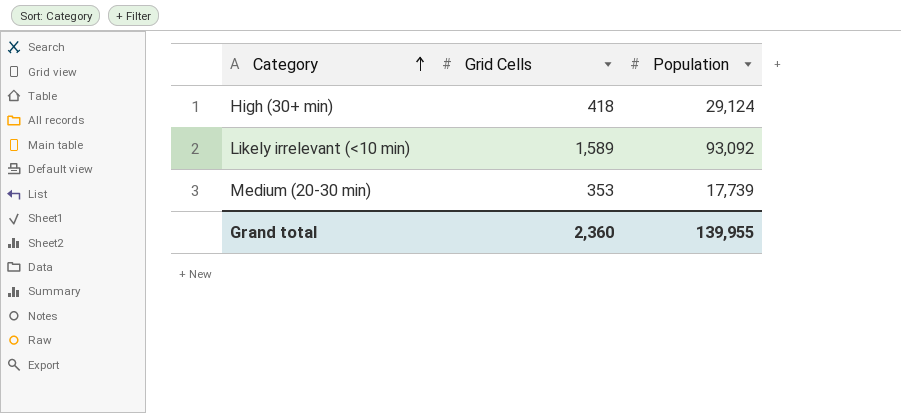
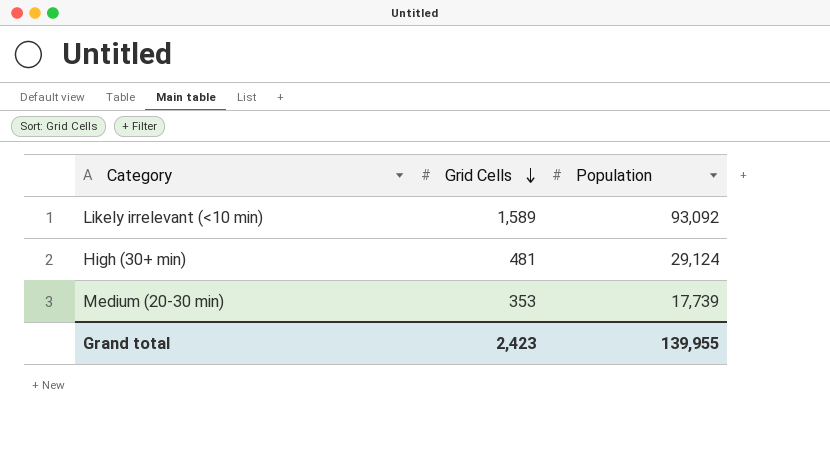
row order: Category ascending -> Grid Cells descending
High (30+ min) | Grid Cells: 418 -> 481
Grand total | Grid Cells: 2,360 -> 2,423

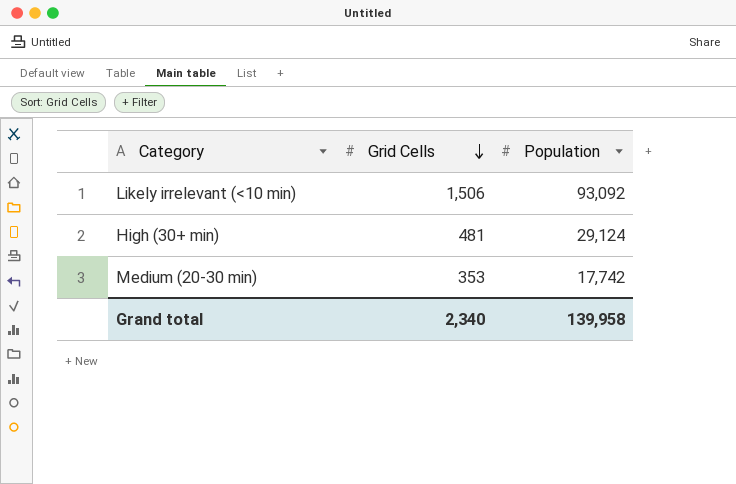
Likely irrelevant (<10 min) | Grid Cells: 1,589 -> 1,506
Medium (20-30 min) | Population: 17,739 -> 17,742
Grand total | Grid Cells: 2,423 -> 2,340
Grand total | Population: 139,955 -> 139,958

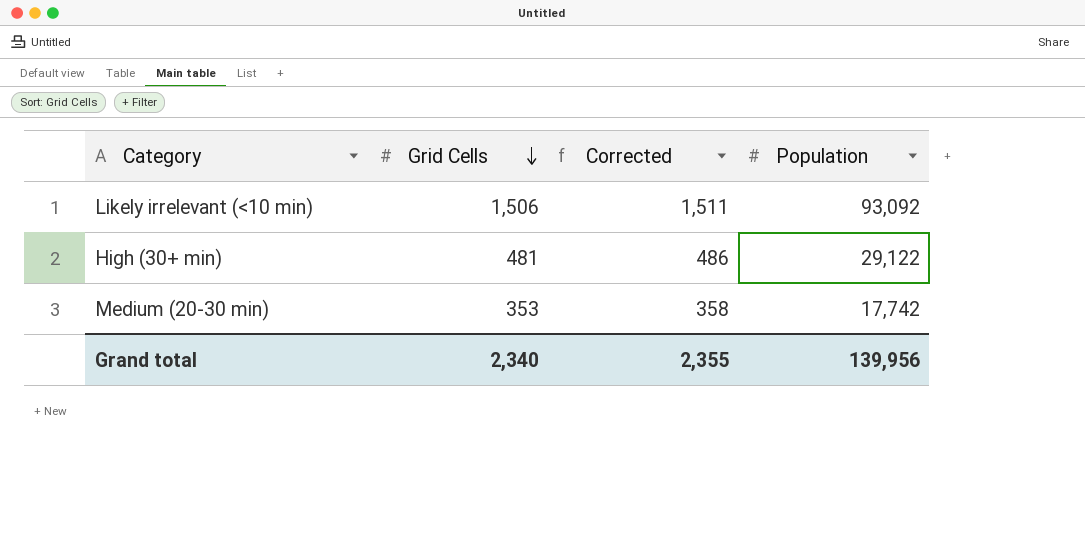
column Corrected | formula: none -> [Grid Cells] + 5
High (30+ min) | Population: 29,124 -> 29,122
Grand total | Population: 139,958 -> 139,956

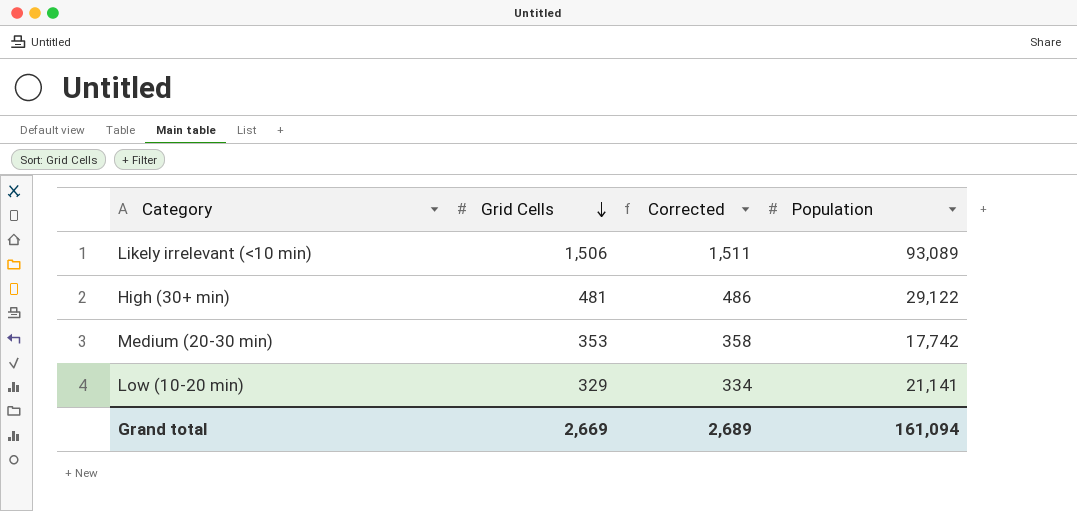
Likely irrelevant (<10 min) | Population: 93,092 -> 93,089
row Low (10-20 min): none -> 329 | 334 | 21,141
Grand total | Grid Cells: 2,340 -> 2,669
Grand total | Corrected: 2,355 -> 2,689
Grand total | Population: 139,956 -> 161,094

